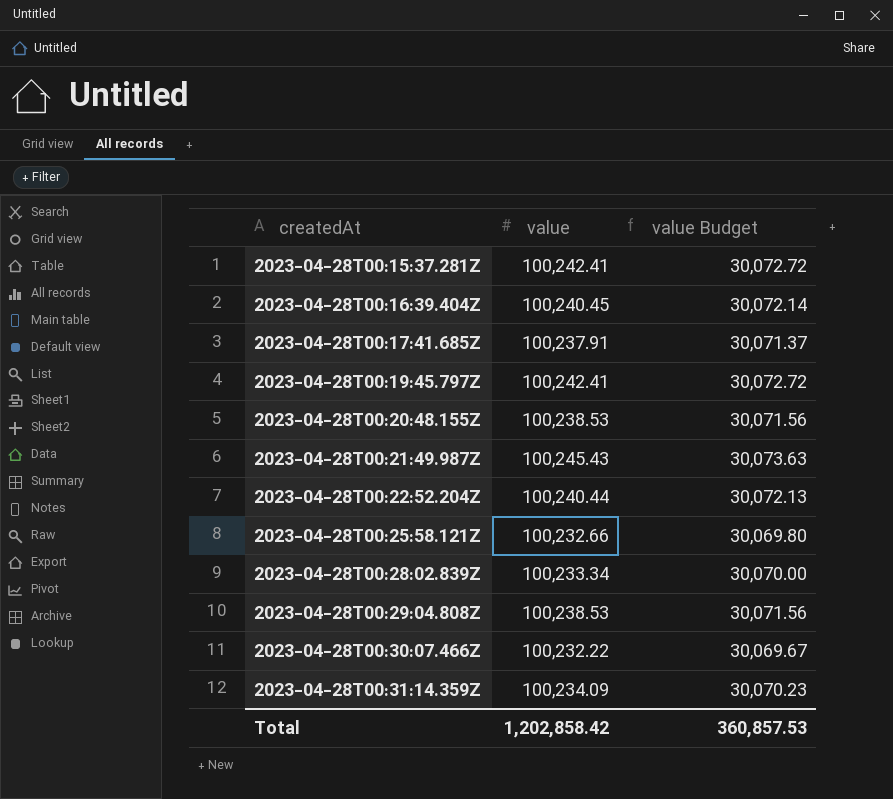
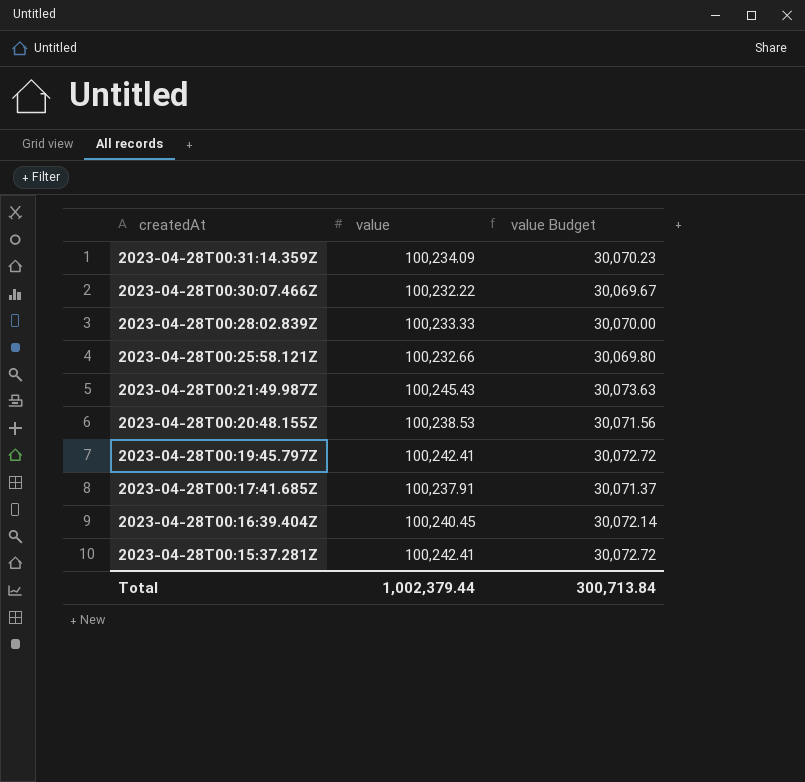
row order: createdAt ascending -> createdAt descending
row 2023-04-28T00:22:52.204Z: 100,240.44 | 30,072.13 -> none
row 2023-04-28T00:29:04.808Z: 100,238.53 | 30,071.56 -> none
2023-04-28T00:28:02.839Z | value: 100,233.34 -> 100,233.33
Total | value: 1,202,858.42 -> 1,002,379.44
Total | value Budget: 360,857.53 -> 300,713.84

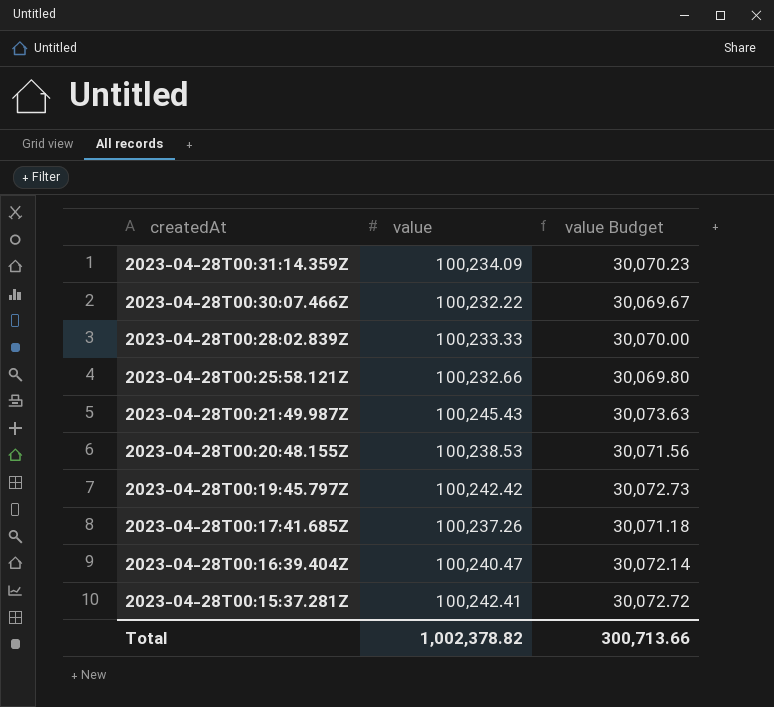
2023-04-28T00:19:45.797Z | value: 100,242.41 -> 100,242.42
2023-04-28T00:19:45.797Z | value Budget: 30,072.72 -> 30,072.73
2023-04-28T00:17:41.685Z | value: 100,237.91 -> 100,237.26
2023-04-28T00:17:41.685Z | value Budget: 30,071.37 -> 30,071.18
2023-04-28T00:16:39.404Z | value: 100,240.45 -> 100,240.47
Total | value: 1,002,379.44 -> 1,002,378.82
Total | value Budget: 300,713.84 -> 300,713.66

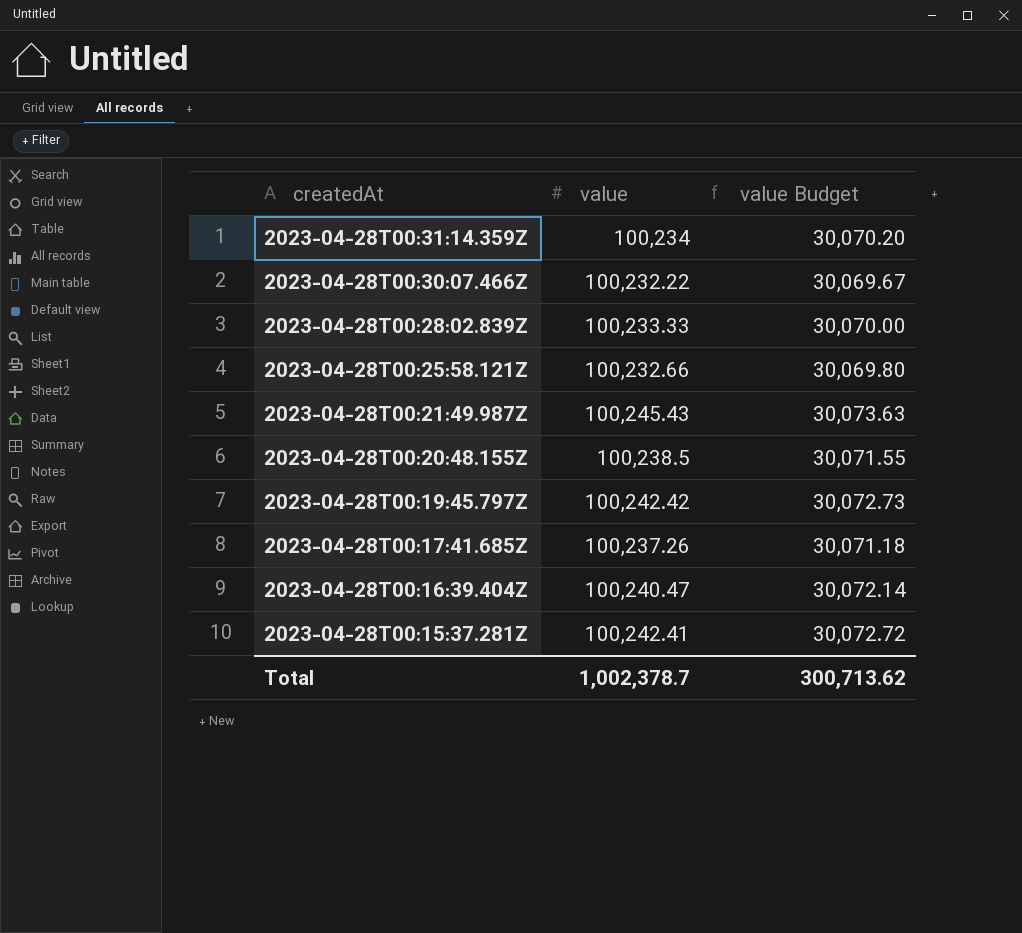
2023-04-28T00:31:14.359Z | value: 100,234.09 -> 100,234
2023-04-28T00:31:14.359Z | value Budget: 30,070.23 -> 30,070.20
2023-04-28T00:20:48.155Z | value: 100,238.53 -> 100,238.5
2023-04-28T00:20:48.155Z | value Budget: 30,071.56 -> 30,071.55
Total | value: 1,002,378.82 -> 1,002,378.7
Total | value Budget: 300,713.66 -> 300,713.62

